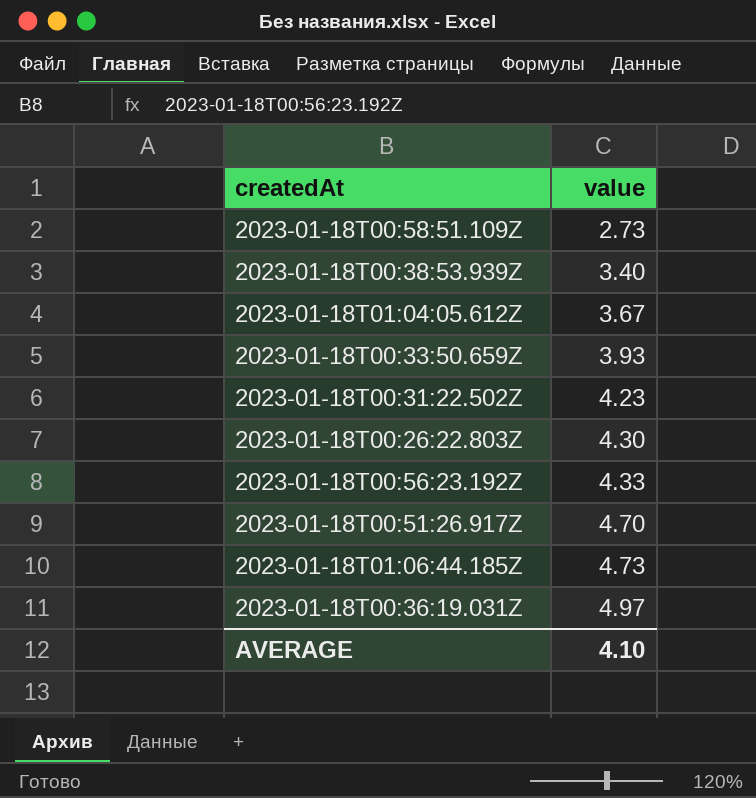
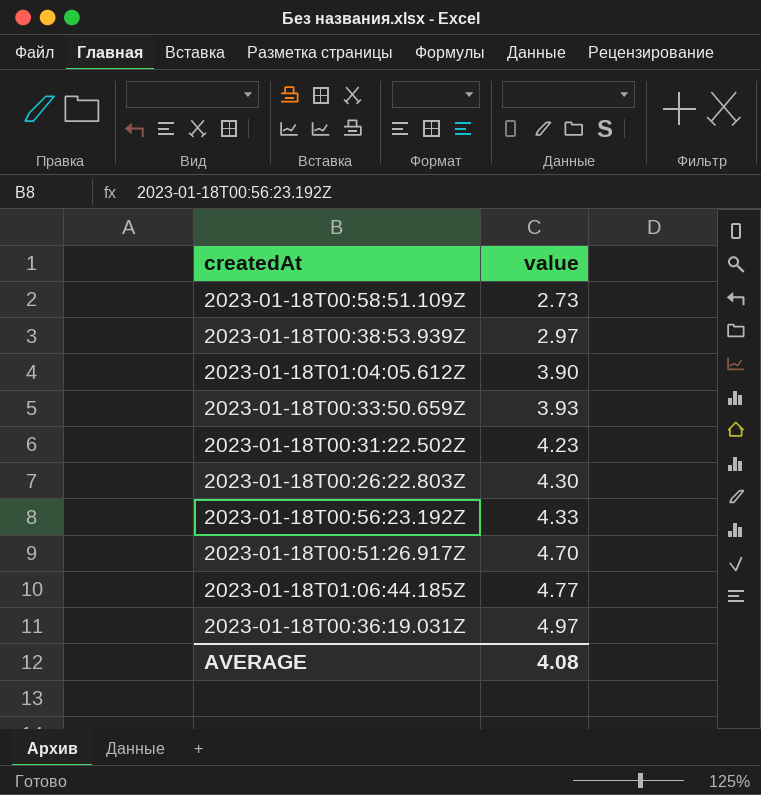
2023-01-18T00:38:53.939Z | value: 3.40 -> 2.97
2023-01-18T01:04:05.612Z | value: 3.67 -> 3.90
2023-01-18T01:06:44.185Z | value: 4.73 -> 4.77
AVERAGE | value: 4.10 -> 4.08

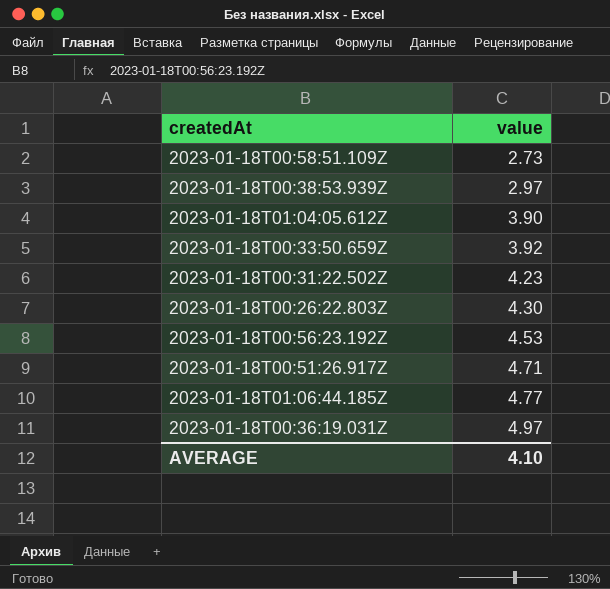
2023-01-18T00:33:50.659Z | value: 3.93 -> 3.92
2023-01-18T00:56:23.192Z | value: 4.33 -> 4.53
2023-01-18T00:51:26.917Z | value: 4.70 -> 4.71
AVERAGE | value: 4.08 -> 4.10

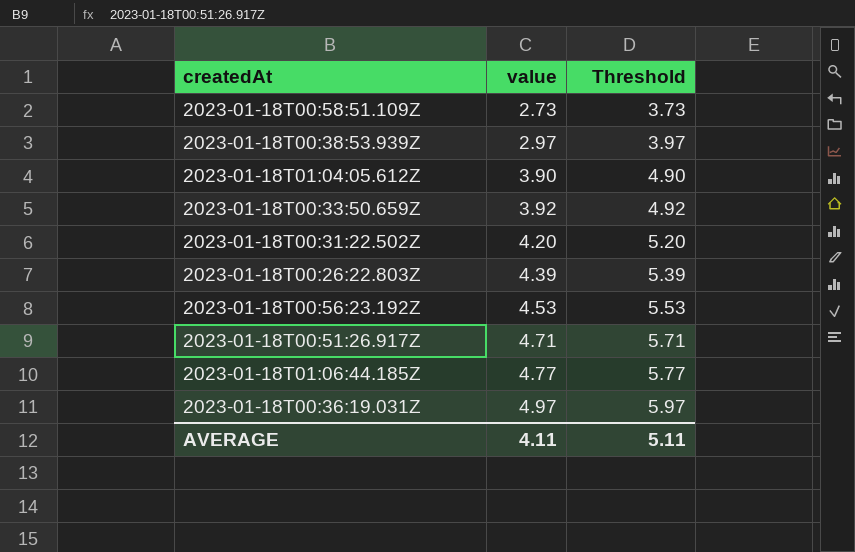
column Threshold | formula: none -> [value] + 1
2023-01-18T00:31:22.502Z | value: 4.23 -> 4.20
2023-01-18T00:26:22.803Z | value: 4.30 -> 4.39
AVERAGE | value: 4.10 -> 4.11

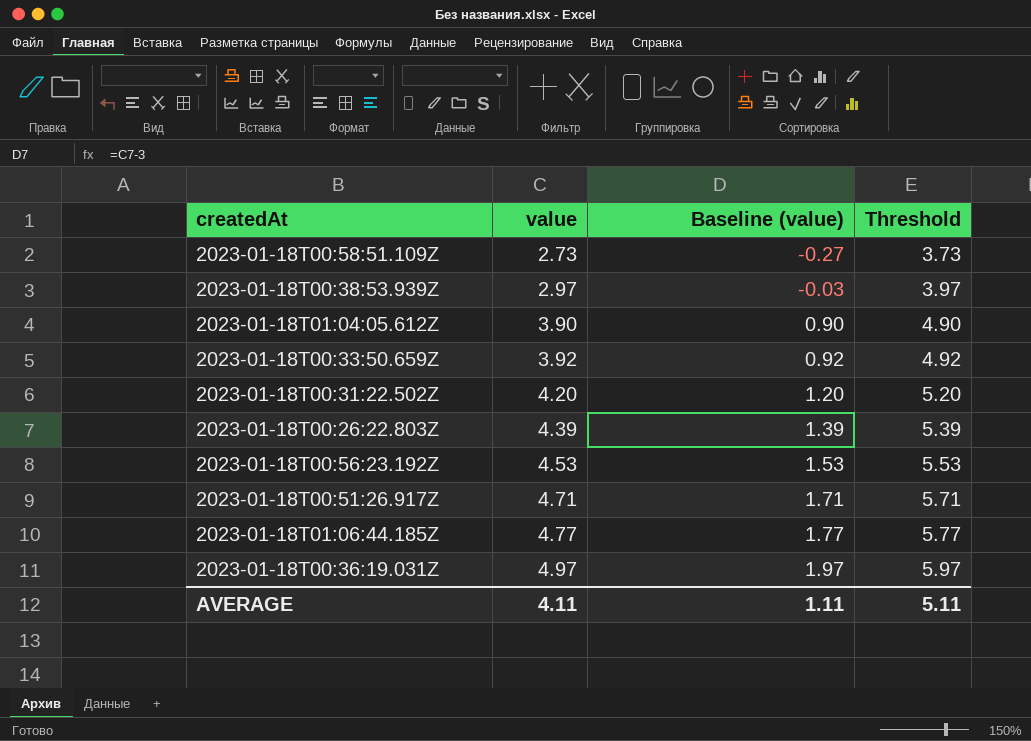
column Baseline (value) | formula: none -> [value] - 3

